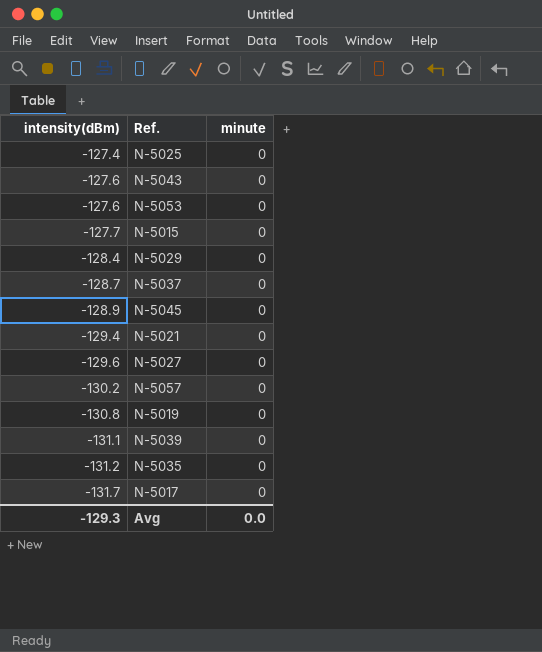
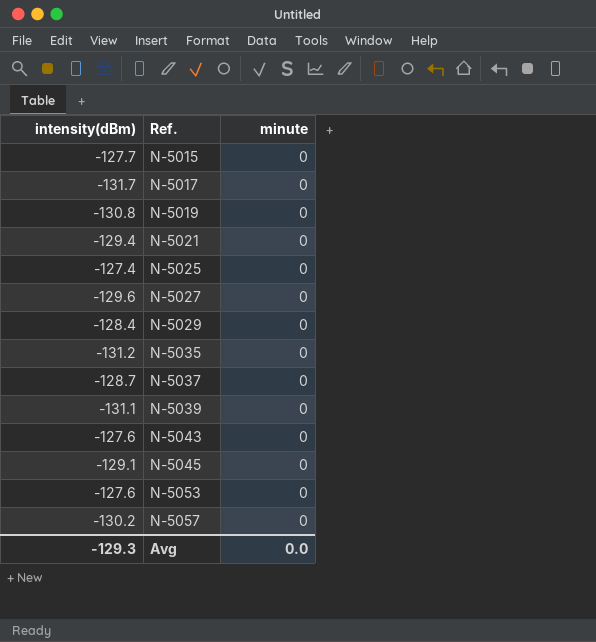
row order: intensity(dBm) descending -> Ref. ascending
N-5045 | intensity(dBm): -128.9 -> -129.1

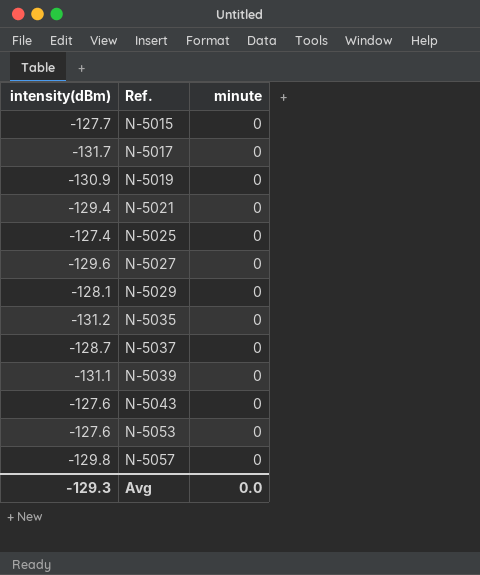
row N-5045: -129.1 | 0 -> none
N-5019 | intensity(dBm): -130.8 -> -130.9
N-5029 | intensity(dBm): -128.4 -> -128.1
N-5057 | intensity(dBm): -130.2 -> -129.8

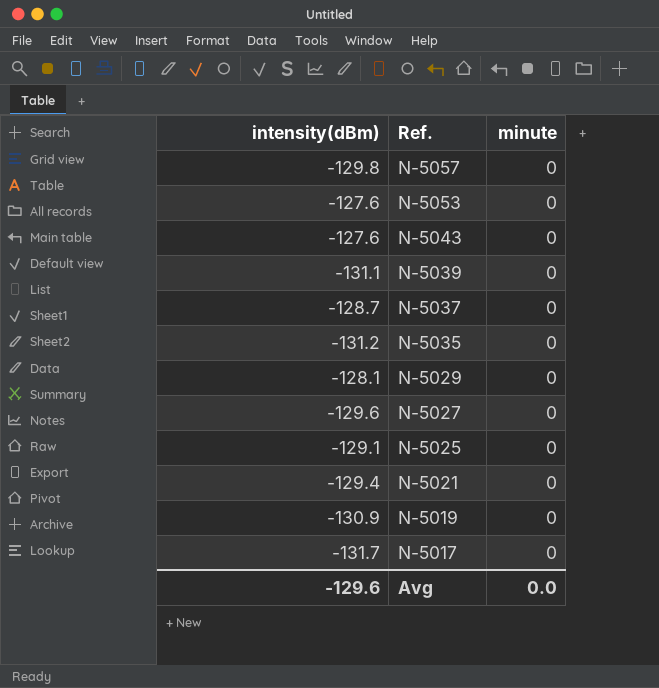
row order: Ref. ascending -> Ref. descending
row N-5015: -127.7 | 0 -> none
N-5025 | intensity(dBm): -127.4 -> -129.1
Avg | intensity(dBm): -129.3 -> -129.6

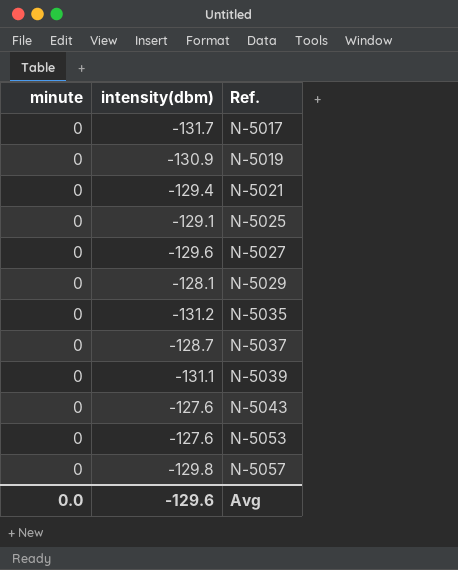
row order: Ref. descending -> Ref. ascending
column minute | position: 3 -> 1
column name: intensity(dBm) -> intensity(dbm)

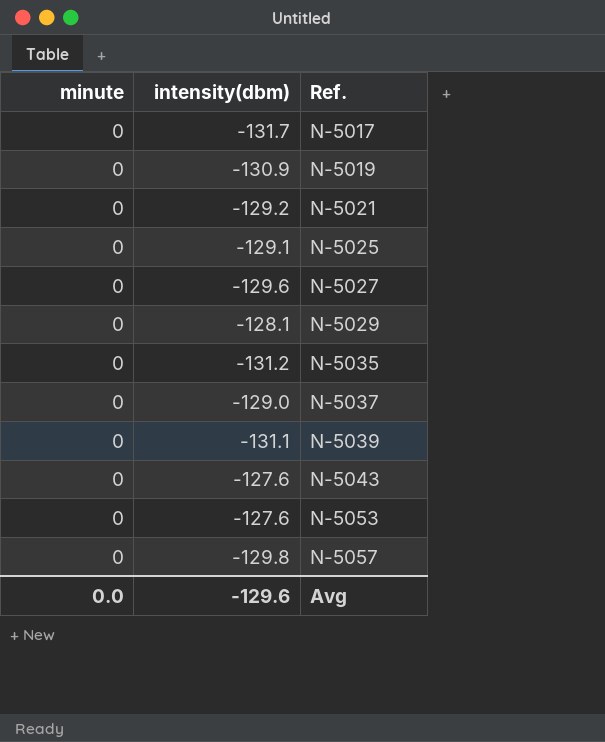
N-5021 | intensity(dbm): -129.4 -> -129.2
N-5037 | intensity(dbm): -128.7 -> -129.0

